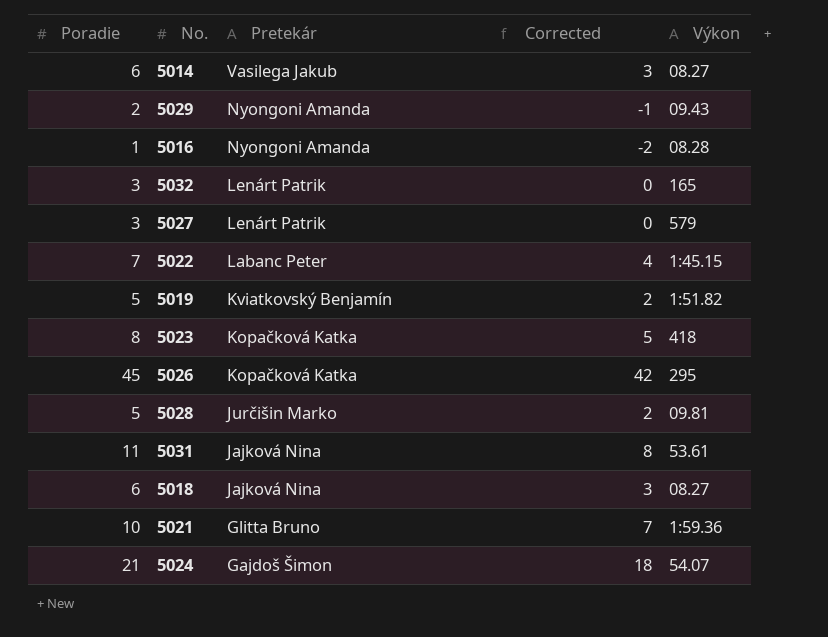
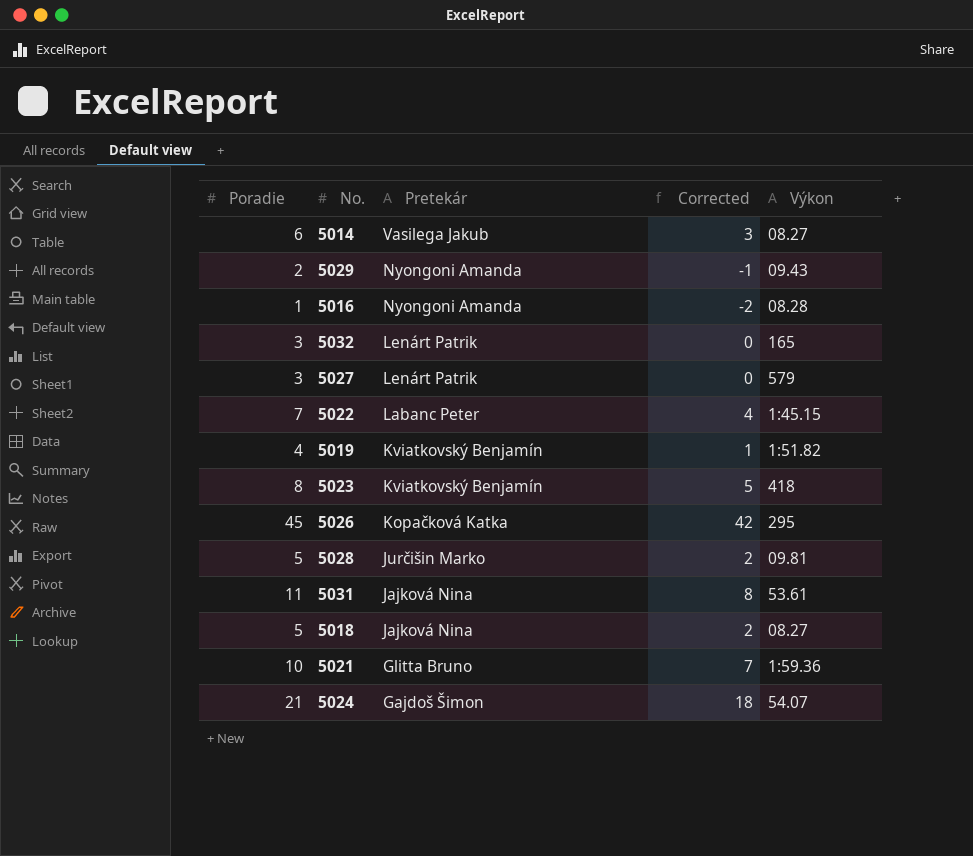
5019 | Poradie: 5 -> 4
5019 | Corrected: 2 -> 1
5023 | Pretekár: Kopačková Katka -> Kviatkovský Benjamín
5018 | Poradie: 6 -> 5
5018 | Corrected: 3 -> 2

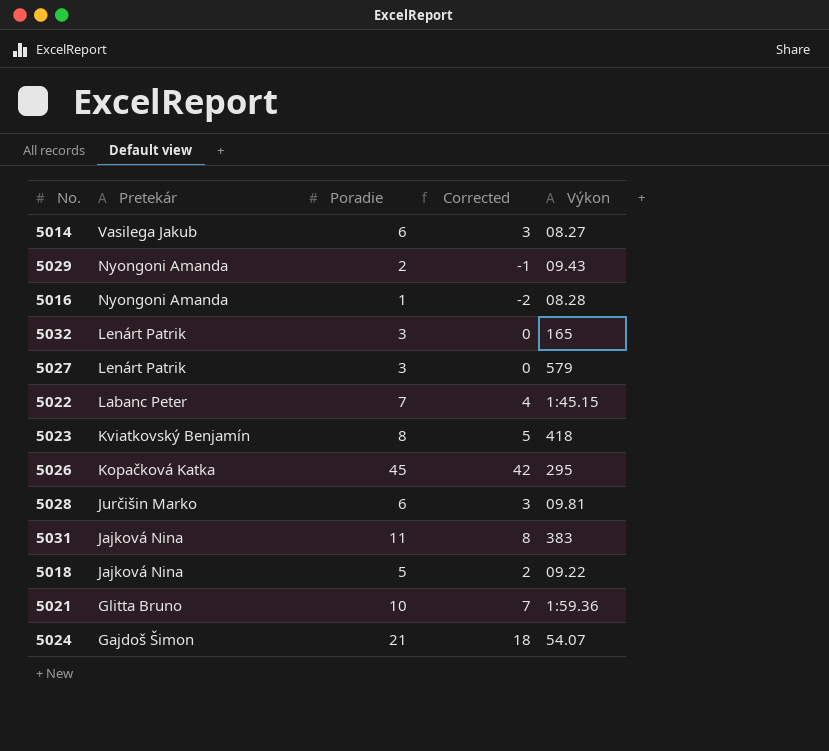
column Poradie | position: 1 -> 3
row 5019: 4 | Kviatkovský Benjamín | 1 | 1:51.82 -> none
5028 | Poradie: 5 -> 6
5028 | Corrected: 2 -> 3
5031 | Výkon: 53.61 -> 383
5018 | Výkon: 08.27 -> 09.22

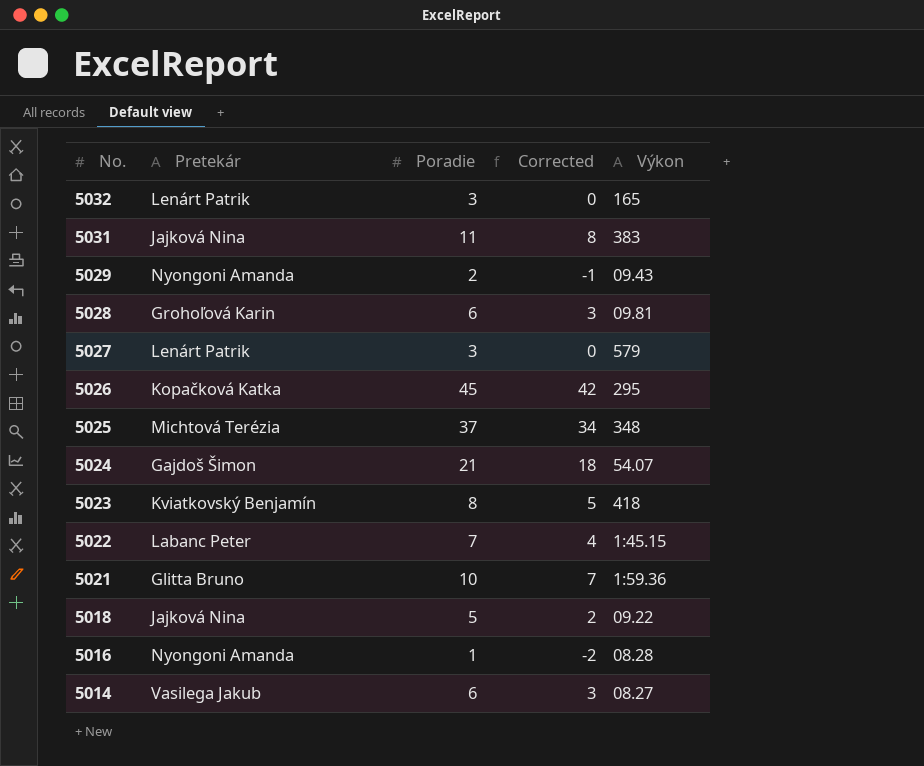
row order: Pretekár descending -> No. descending
5028 | Pretekár: Jurčišin Marko -> Grohoľová Karin
row 5025: none -> Michtová Terézia | 37 | 34 | 348

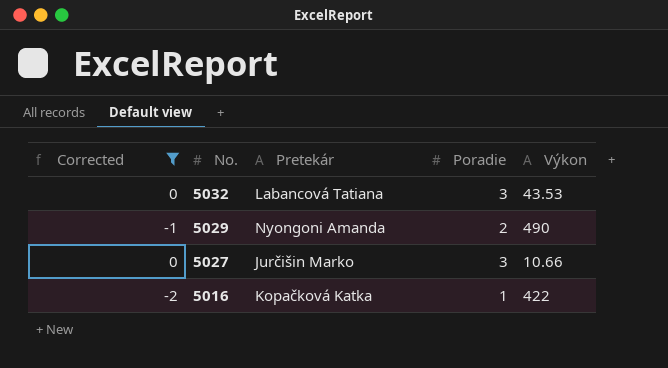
filter: none -> Corrected <= 0
column Corrected | position: 4 -> 1
5032 | Pretekár: Lenárt Patrik -> Labancová Tatiana
5032 | Výkon: 165 -> 43.53
5029 | Výkon: 09.43 -> 490
5027 | Pretekár: Lenárt Patrik -> Jurčišin Marko
5027 | Výkon: 579 -> 10.66
5016 | Pretekár: Nyongoni Amanda -> Kopačková Katka
5016 | Výkon: 08.28 -> 422

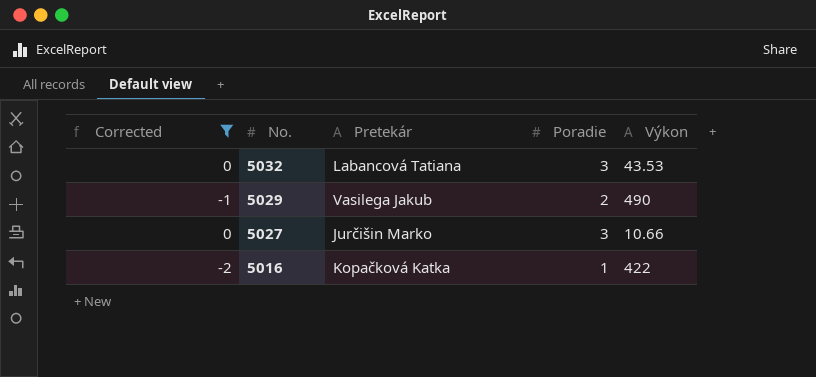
5029 | Pretekár: Nyongoni Amanda -> Vasilega Jakub

